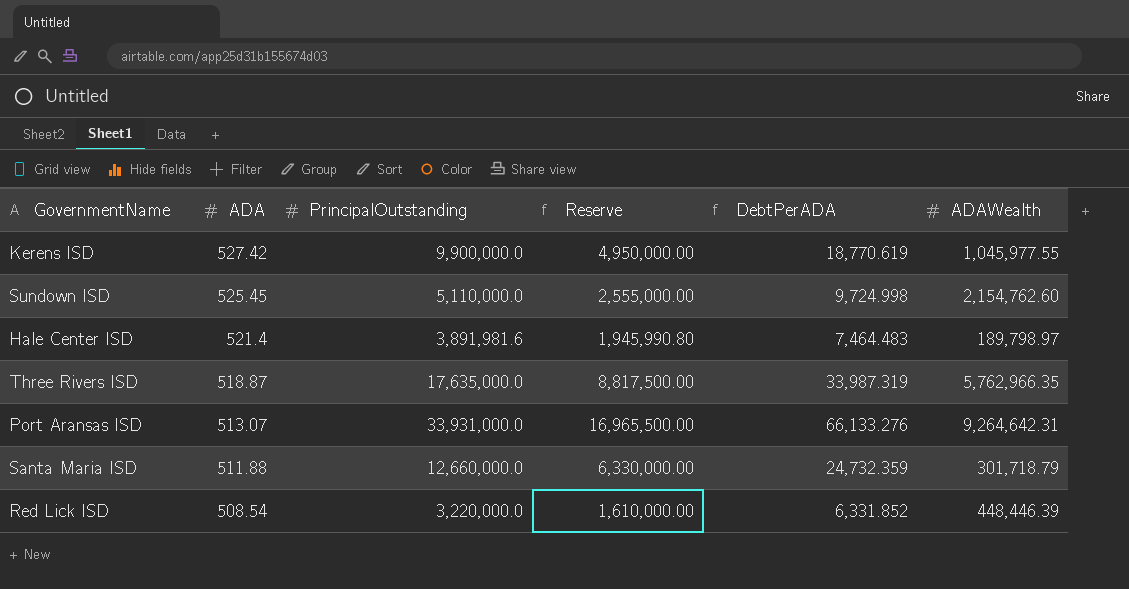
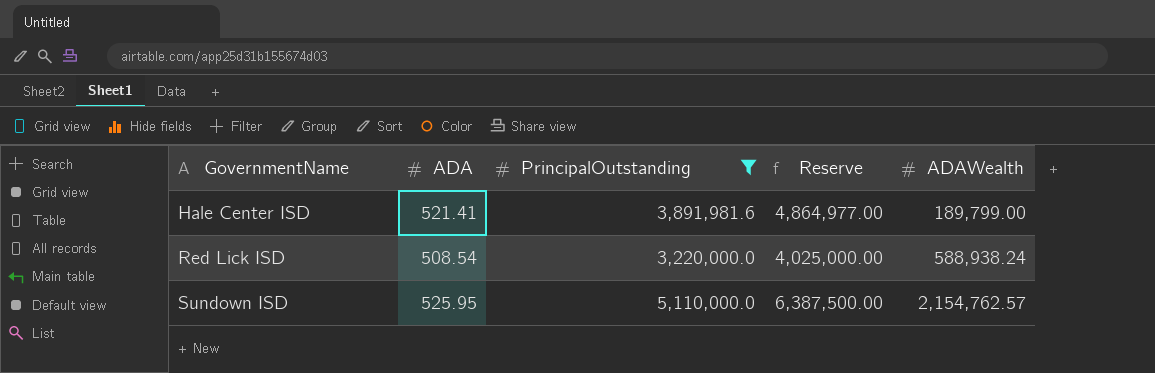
filter: none -> PrincipalOutstanding <= 5,110,000.0
row order: ADA descending -> GovernmentName ascending
column DebtPerADA | formula: [PrincipalOutstanding] / [ADA] -> none
column Reserve | formula: [PrincipalOutstanding] * 0.5 -> [PrincipalOutstanding] * 1.25
Hale Center ISD | ADA: 521.4 -> 521.41
Hale Center ISD | ADAWealth: 189,798.97 -> 189,799.00
Red Lick ISD | ADAWealth: 448,446.39 -> 588,938.24
Sundown ISD | ADA: 525.45 -> 525.95
Sundown ISD | ADAWealth: 2,154,762.60 -> 2,154,762.57

